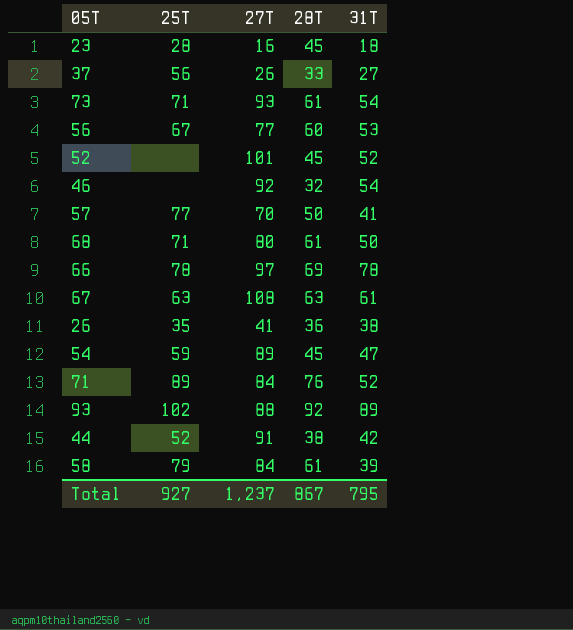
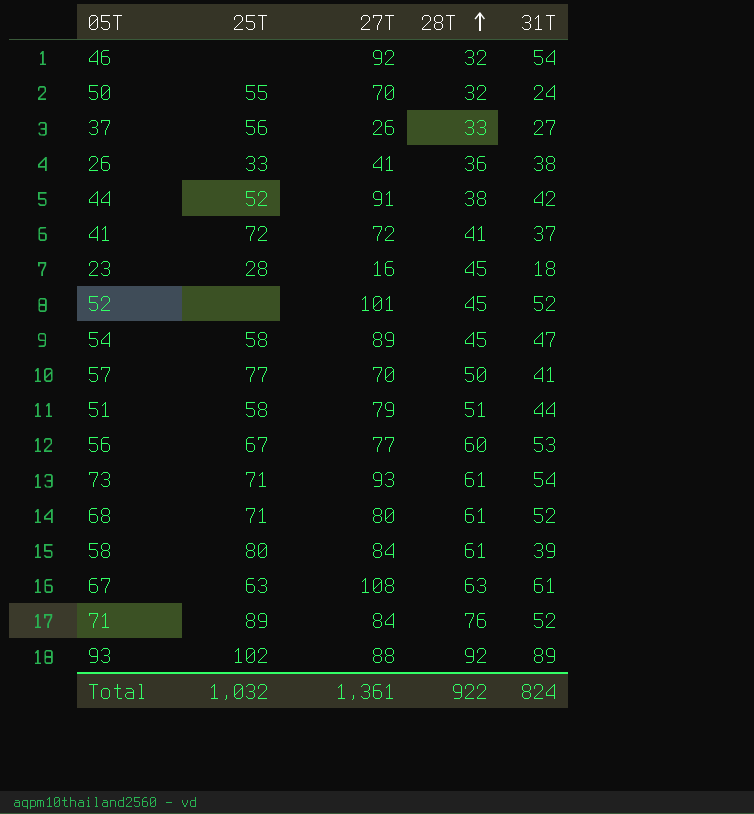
row order: none -> 28T ascending
row 66: 78 | 97 | 69 | 78 -> none
row 50: none -> 55 | 70 | 32 | 24
26 | 25T: 35 -> 33
row 41: none -> 72 | 72 | 41 | 37
54 | 25T: 59 -> 58
row 51: none -> 58 | 79 | 51 | 44
68 | 31T: 50 -> 52
58 | 25T: 79 -> 80
Total | 25T: 927 -> 1,032
Total | 27T: 1,237 -> 1,361
Total | 28T: 867 -> 922
Total | 31T: 795 -> 824

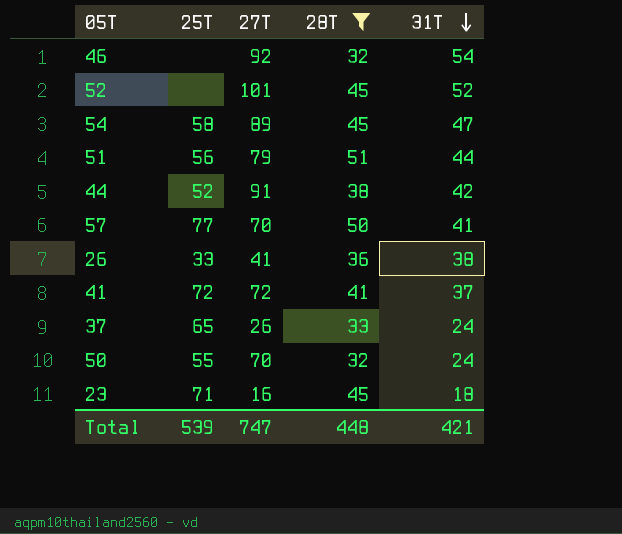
filter: none -> 28T <= 51
row order: 28T ascending -> 31T descending
51 | 25T: 58 -> 56
37 | 25T: 56 -> 65
37 | 31T: 27 -> 24
23 | 25T: 28 -> 71
Total | 25T: 1,032 -> 539
Total | 27T: 1,361 -> 747
Total | 28T: 922 -> 448
Total | 31T: 824 -> 421

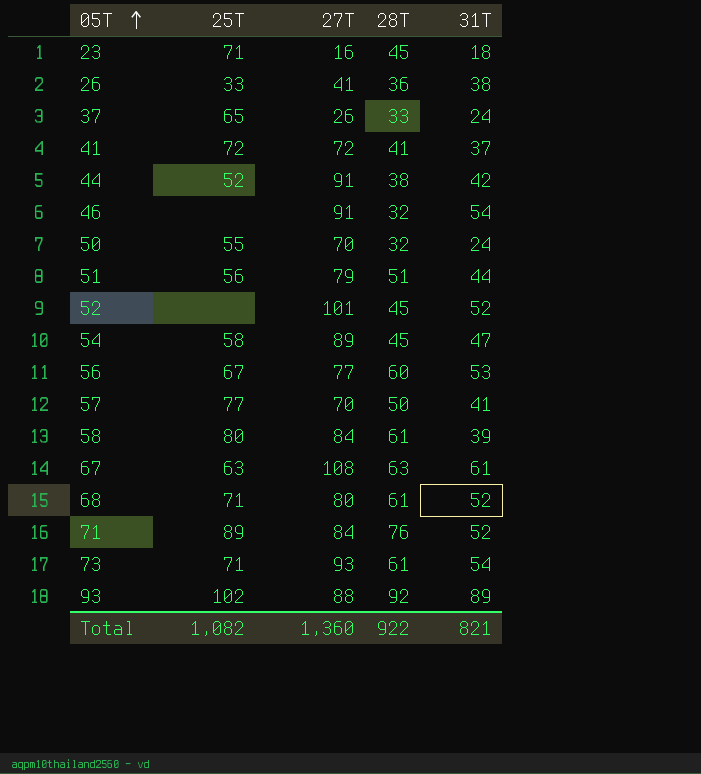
filter: 28T <= 51 -> none
row order: 31T descending -> 05T ascending
46 | 27T: 92 -> 91
Total | 25T: 539 -> 1,082
Total | 27T: 747 -> 1,360
Total | 28T: 448 -> 922
Total | 31T: 421 -> 821

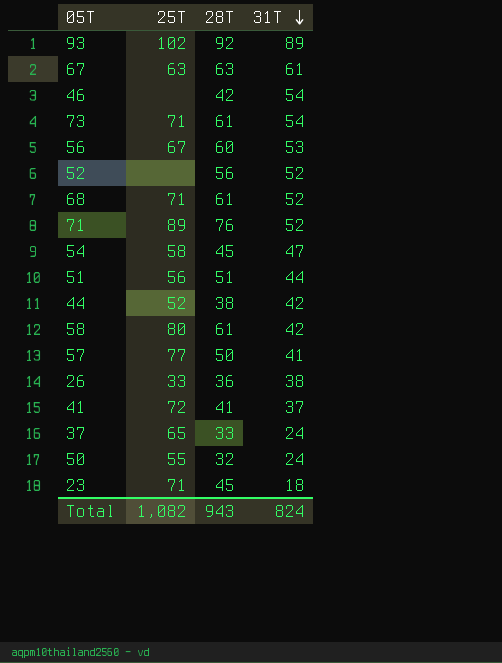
row order: 05T ascending -> 31T descending
column 27T | position: 3 -> none
46 | 28T: 32 -> 42
52 | 28T: 45 -> 56
58 | 31T: 39 -> 42
Total | 28T: 922 -> 943
Total | 31T: 821 -> 824

